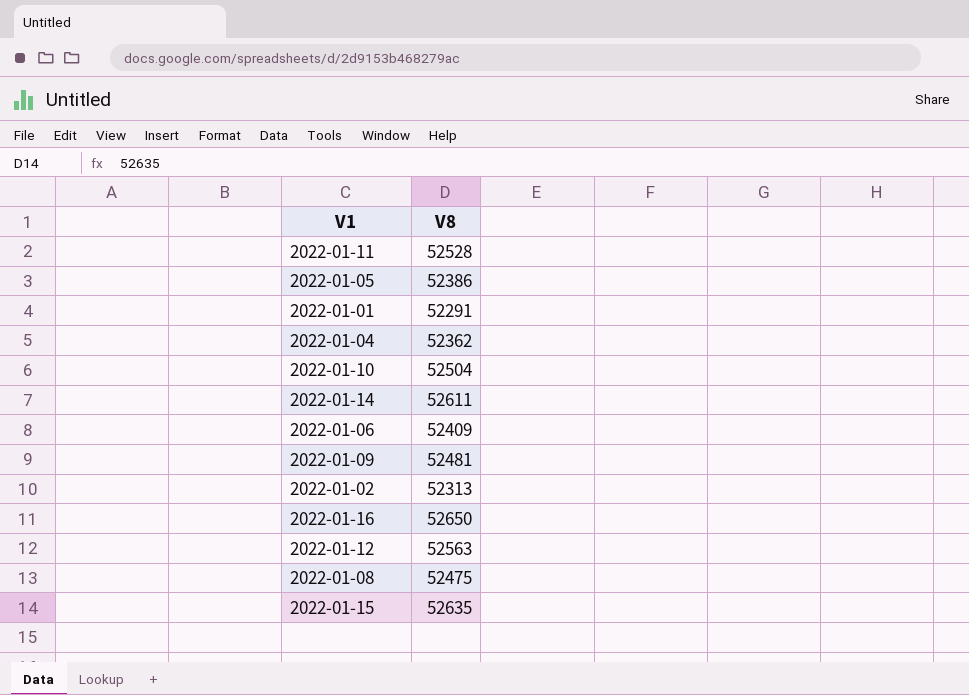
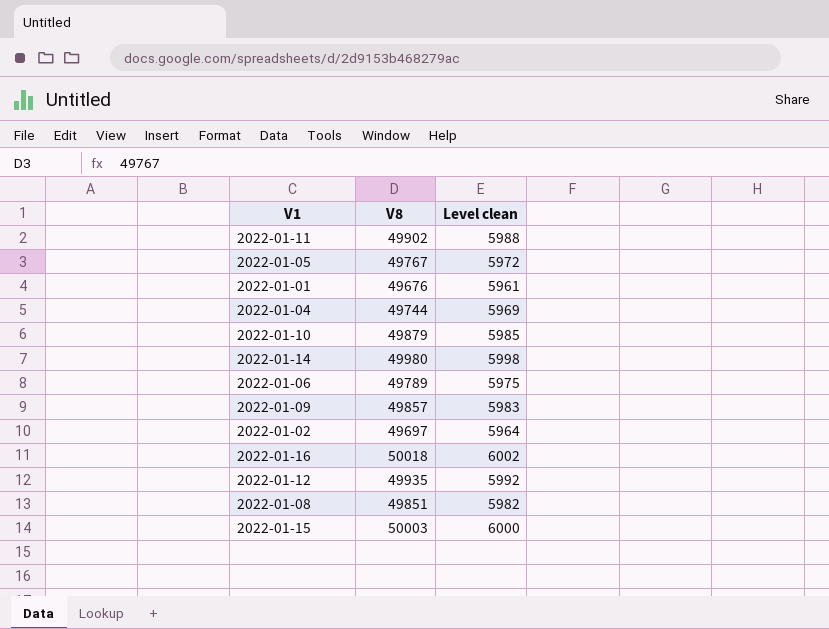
column Level clean | formula: none -> [V8] * 0.12
2022-01-11 | V8: 52528 -> 49902
2022-01-05 | V8: 52386 -> 49767
2022-01-01 | V8: 52291 -> 49676
2022-01-04 | V8: 52362 -> 49744
2022-01-10 | V8: 52504 -> 49879
2022-01-14 | V8: 52611 -> 49980
2022-01-06 | V8: 52409 -> 49789
2022-01-09 | V8: 52481 -> 49857
2022-01-02 | V8: 52313 -> 49697
2022-01-16 | V8: 52650 -> 50018
2022-01-12 | V8: 52563 -> 49935
2022-01-08 | V8: 52475 -> 49851
2022-01-15 | V8: 52635 -> 50003

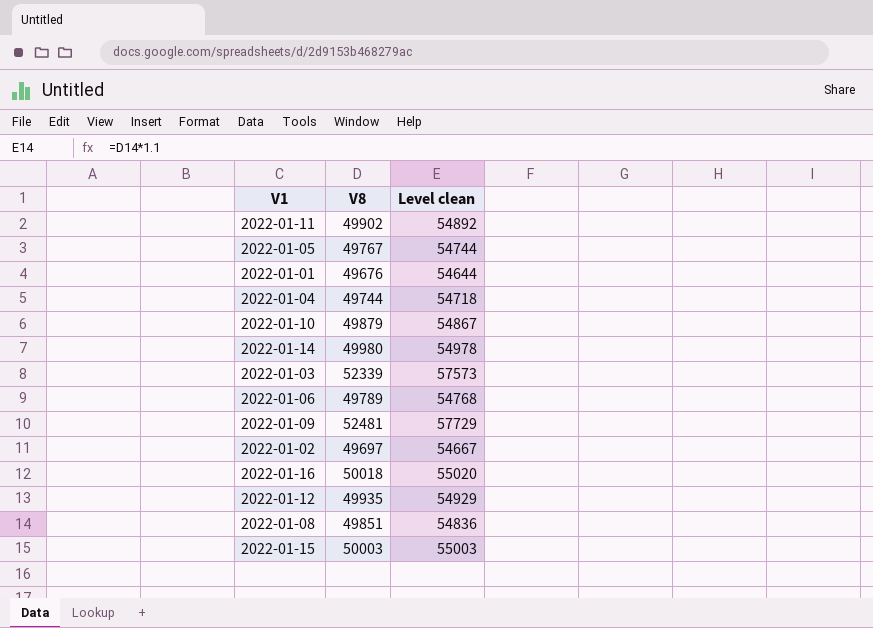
column Level clean | formula: [V8] * 0.12 -> [V8] * 1.1
row 2022-01-03: none -> 52339 | 57573
2022-01-09 | V8: 49857 -> 52481

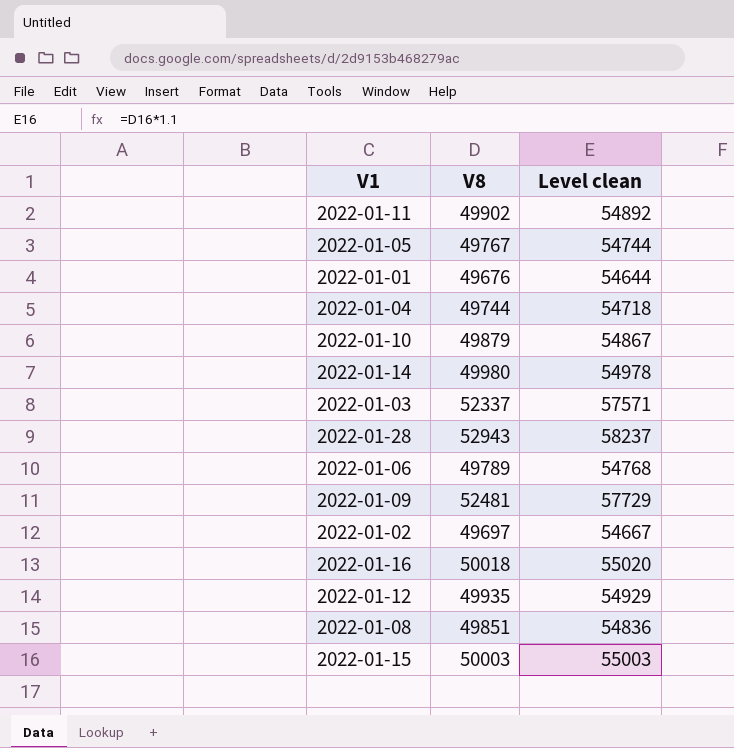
2022-01-03 | V8: 52339 -> 52337
2022-01-03 | Level clean: 57573 -> 57571
row 2022-01-28: none -> 52943 | 58237

